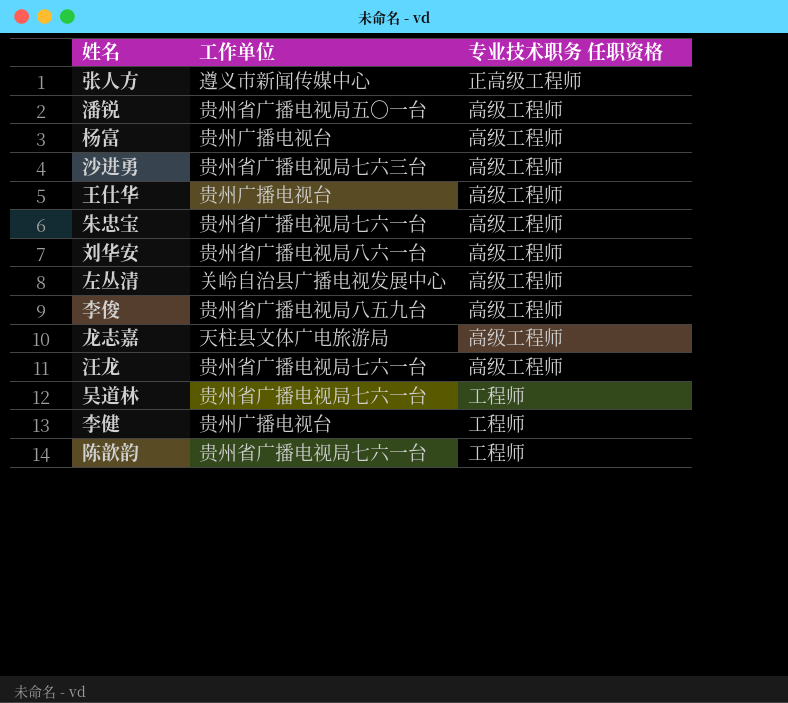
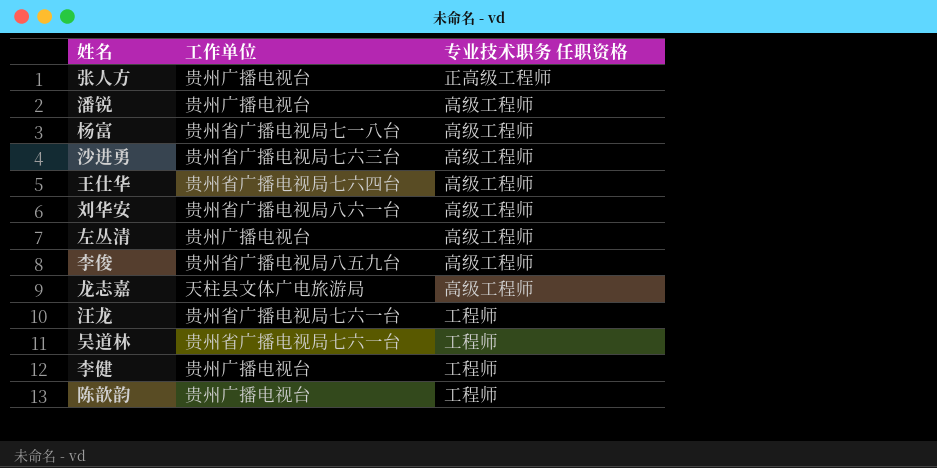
row 朱忠宝: 贵州省广播电视局七六一台 | 高级工程师 -> none
张人方 | 工作单位: 遵义市新闻传媒中心 -> 贵州广播电视台
潘锐 | 工作单位: 贵州省广播电视局五〇一台 -> 贵州广播电视台
杨富 | 工作单位: 贵州广播电视台 -> 贵州省广播电视局七一八台
王仕华 | 工作单位: 贵州广播电视台 -> 贵州省广播电视局七六四台
左丛清 | 工作单位: 关岭自治县广播电视发展中心 -> 贵州广播电视台
汪龙 | 专业技术职务 任职资格: 高级工程师 -> 工程师
陈歆韵 | 工作单位: 贵州省广播电视局七六一台 -> 贵州广播电视台

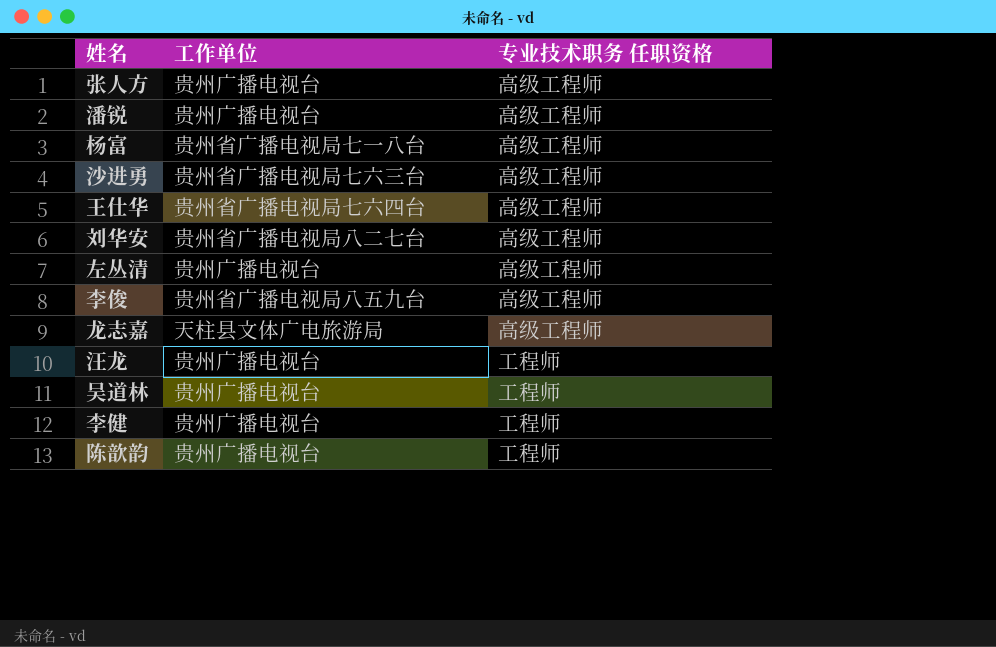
张人方 | 专业技术职务 任职资格: 正高级工程师 -> 高级工程师
刘华安 | 工作单位: 贵州省广播电视局八六一台 -> 贵州省广播电视局八二七台
汪龙 | 工作单位: 贵州省广播电视局七六一台 -> 贵州广播电视台
吴道林 | 工作单位: 贵州省广播电视局七六一台 -> 贵州广播电视台

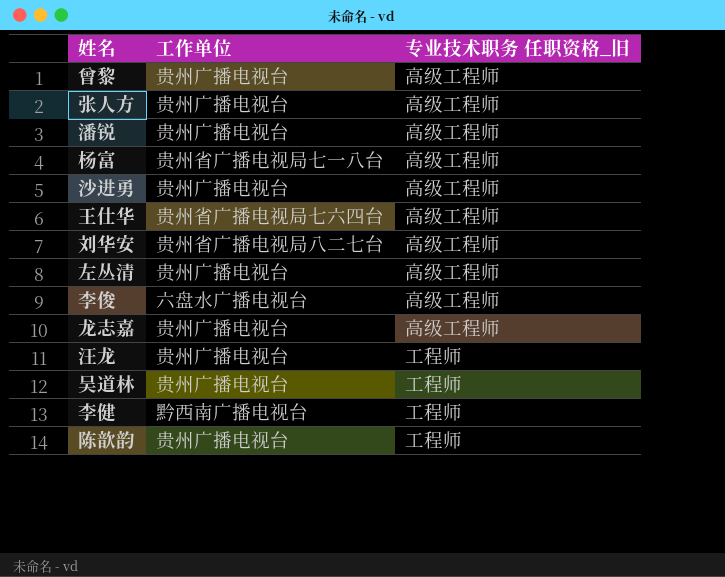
column name: 专业技术职务 任职资格 -> 专业技术职务 任职资格_旧
row 曾黎: none -> 贵州广播电视台 | 高级工程师
沙进勇 | 工作单位: 贵州省广播电视局七六三台 -> 贵州广播电视台
李俊 | 工作单位: 贵州省广播电视局八五九台 -> 六盘水广播电视台
龙志嘉 | 工作单位: 天柱县文体广电旅游局 -> 贵州广播电视台
李健 | 工作单位: 贵州广播电视台 -> 黔西南广播电视台

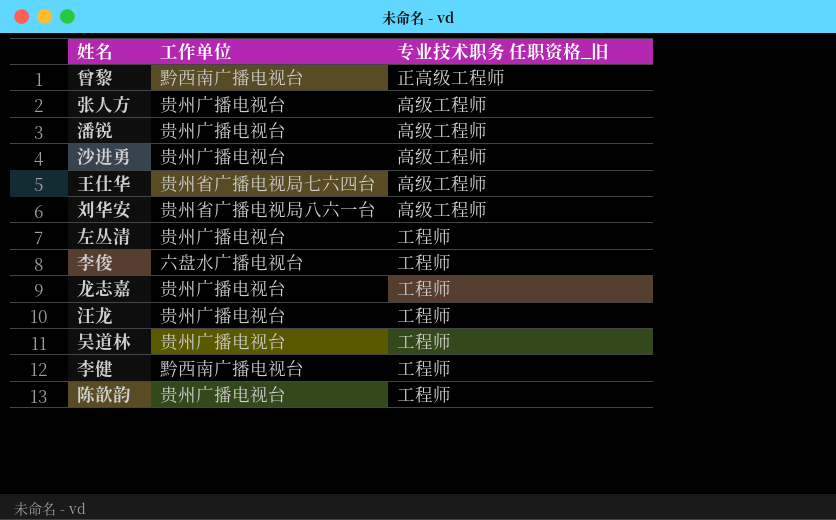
row 杨富: 贵州省广播电视局七一八台 | 高级工程师 -> none
曾黎 | 工作单位: 贵州广播电视台 -> 黔西南广播电视台
曾黎 | 专业技术职务 任职资格_旧: 高级工程师 -> 正高级工程师
刘华安 | 工作单位: 贵州省广播电视局八二七台 -> 贵州省广播电视局八六一台
左丛清 | 专业技术职务 任职资格_旧: 高级工程师 -> 工程师
李俊 | 专业技术职务 任职资格_旧: 高级工程师 -> 工程师
龙志嘉 | 专业技术职务 任职资格_旧: 高级工程师 -> 工程师

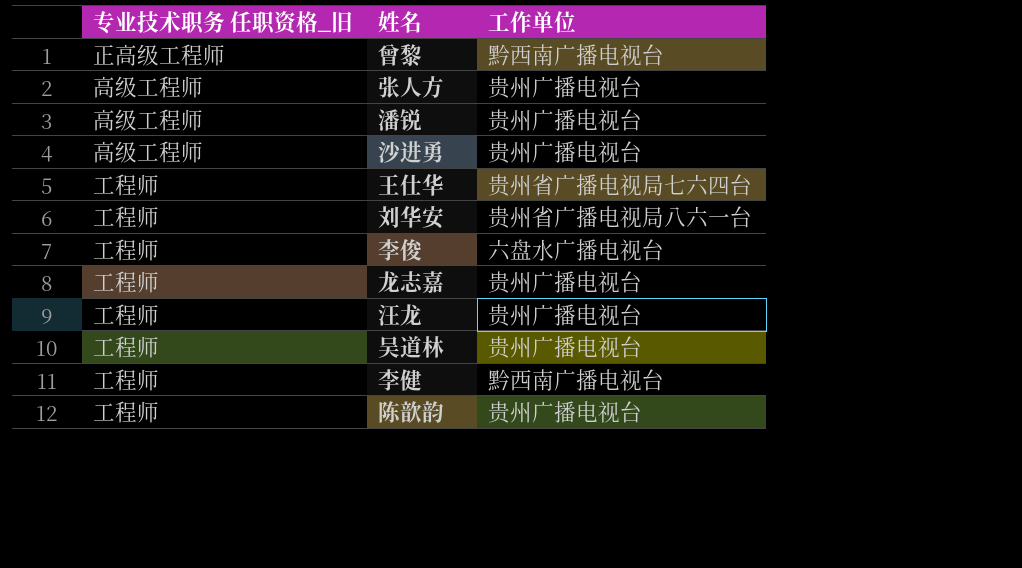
column 专业技术职务 任职资格_旧 | position: 3 -> 1
row 左丛清: 贵州广播电视台 | 工程师 -> none
王仕华 | 专业技术职务 任职资格_旧: 高级工程师 -> 工程师
刘华安 | 专业技术职务 任职资格_旧: 高级工程师 -> 工程师

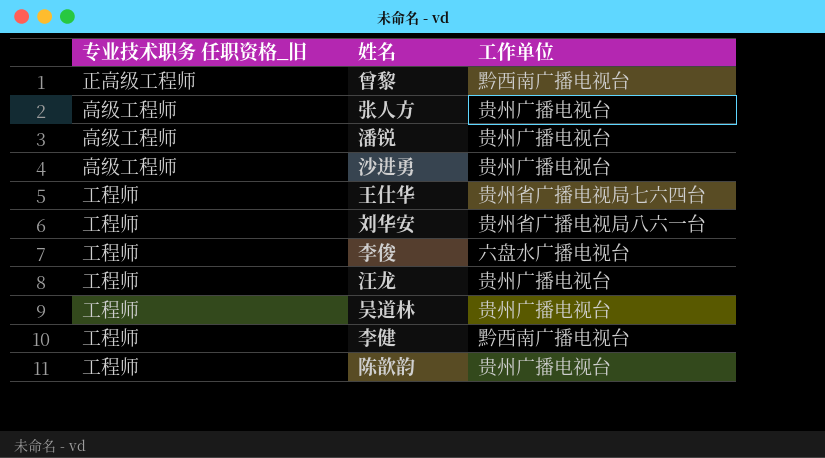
row 龙志嘉: 工程师 | 贵州广播电视台 -> none

